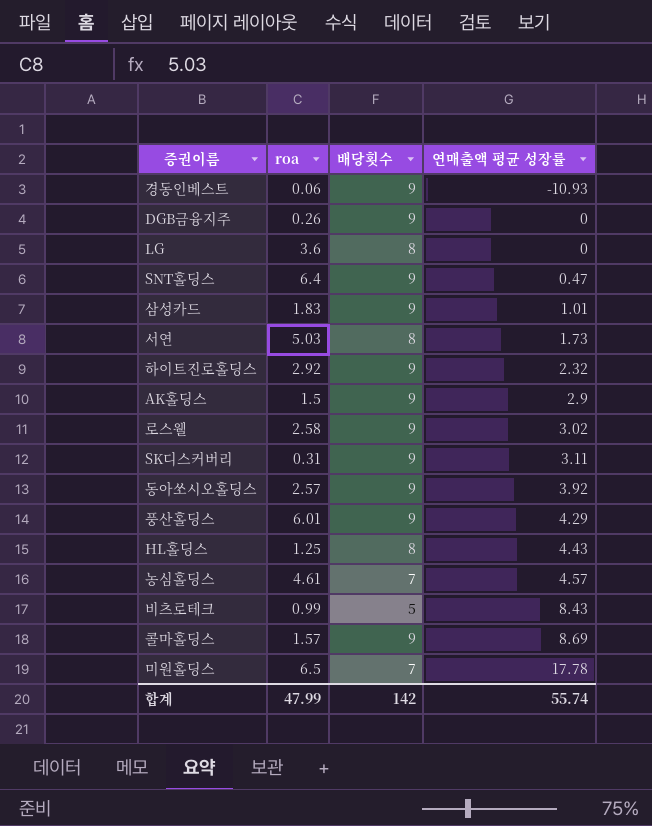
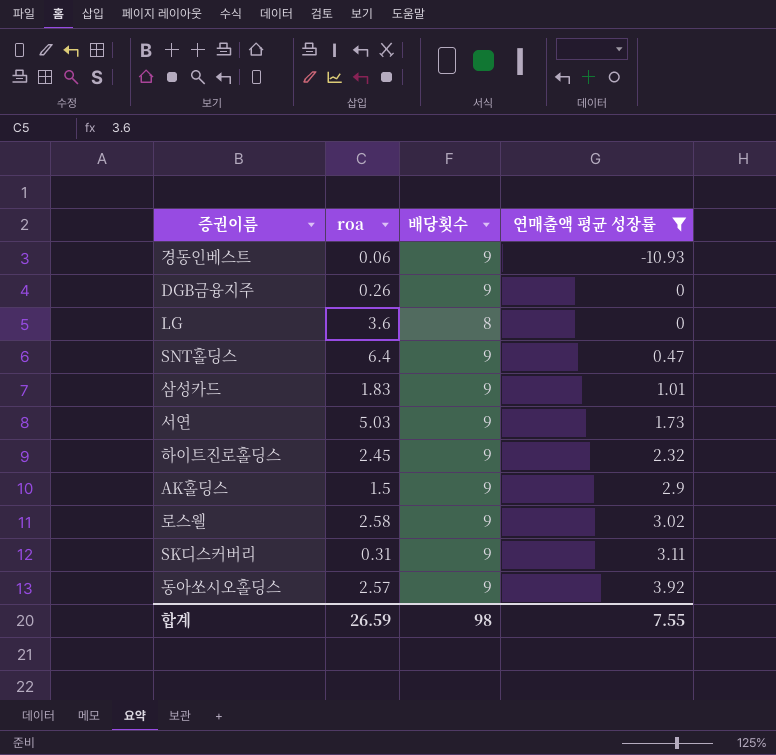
filter: none -> 연매출액 평균 성장률 <= 3.92
서연 | 배당횟수: 8 -> 9
하이트진로홀딩스 | roa: 2.92 -> 2.45
합계 | roa: 47.99 -> 26.59
합계 | 배당횟수: 142 -> 98
합계 | 연매출액 평균 성장률: 55.74 -> 7.55

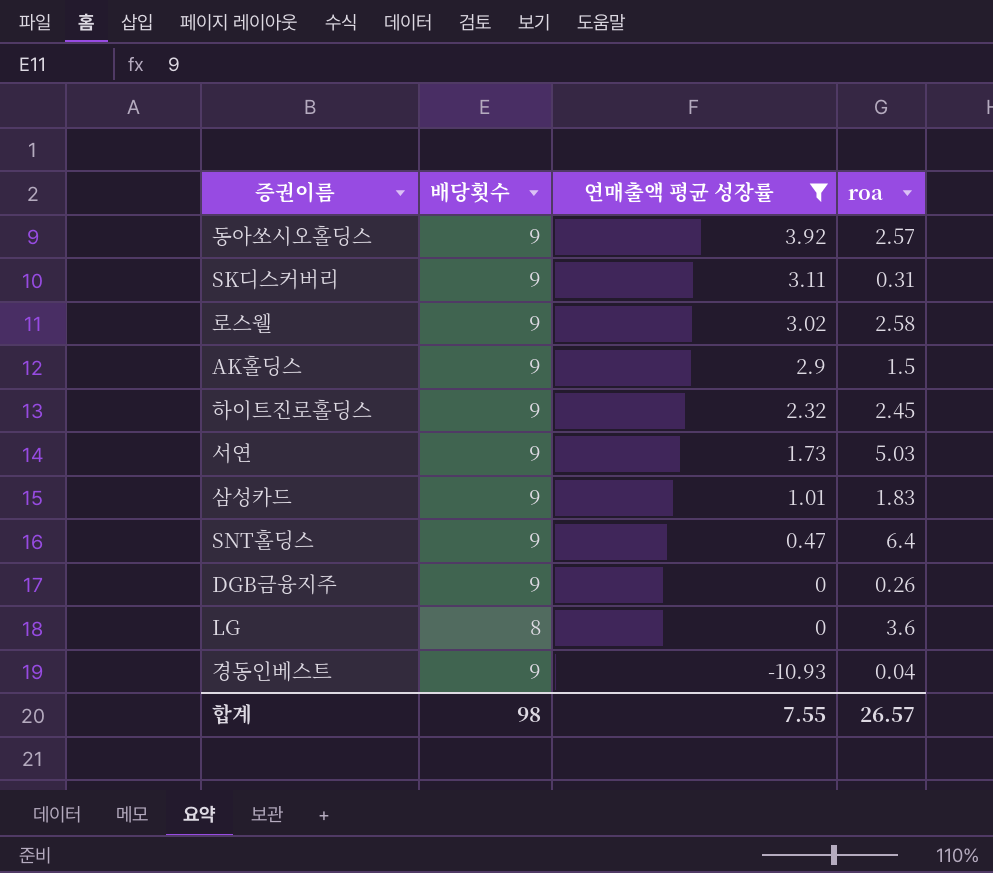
row order: 연매출액 평균 성장률 ascending -> 연매출액 평균 성장률 descending
column roa | position: 2 -> 4
경동인베스트 | roa: 0.06 -> 0.04
합계 | roa: 26.59 -> 26.57

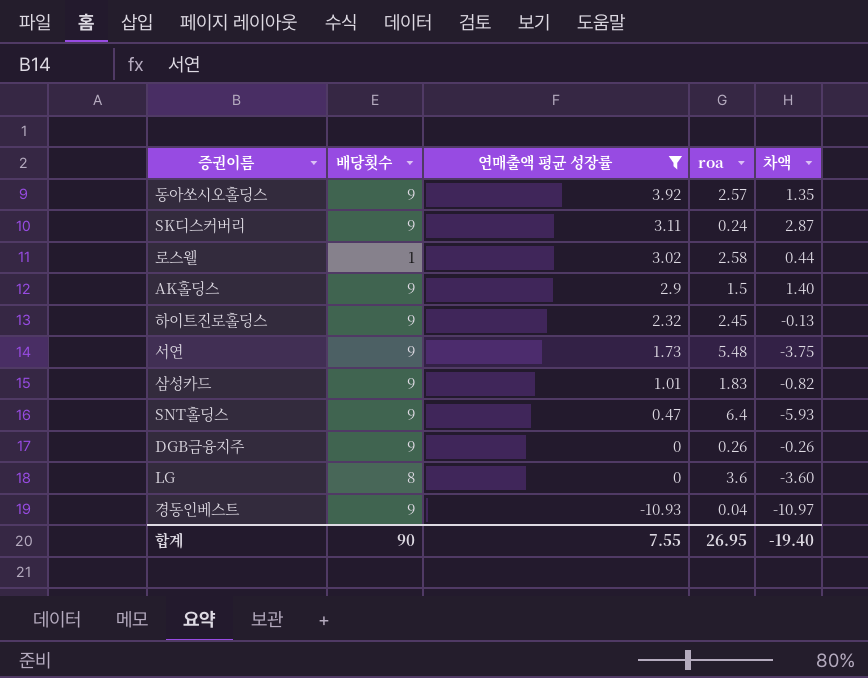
column 차액 | formula: none -> [연매출액 평균 성장률] - [roa]
SK디스커버리 | roa: 0.31 -> 0.24
로스웰 | 배당횟수: 9 -> 1
서연 | roa: 5.03 -> 5.48
합계 | 배당횟수: 98 -> 90
합계 | roa: 26.57 -> 26.95

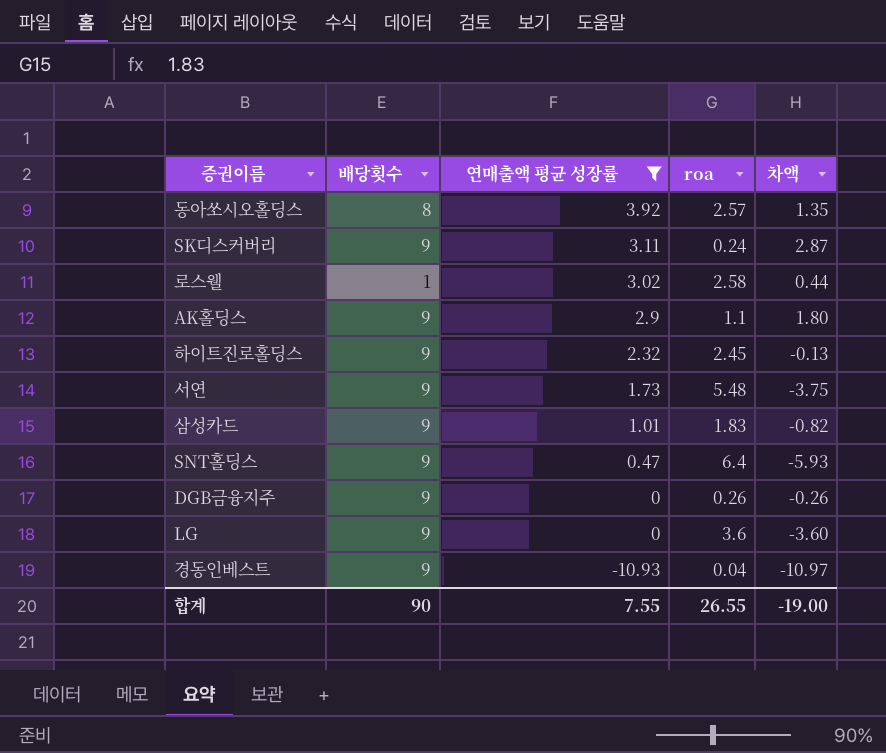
동아쏘시오홀딩스 | 배당횟수: 9 -> 8
AK홀딩스 | roa: 1.5 -> 1.1
AK홀딩스 | 차액: 1.40 -> 1.80
LG | 배당횟수: 8 -> 9
합계 | roa: 26.95 -> 26.55
합계 | 차액: -19.40 -> -19.00

